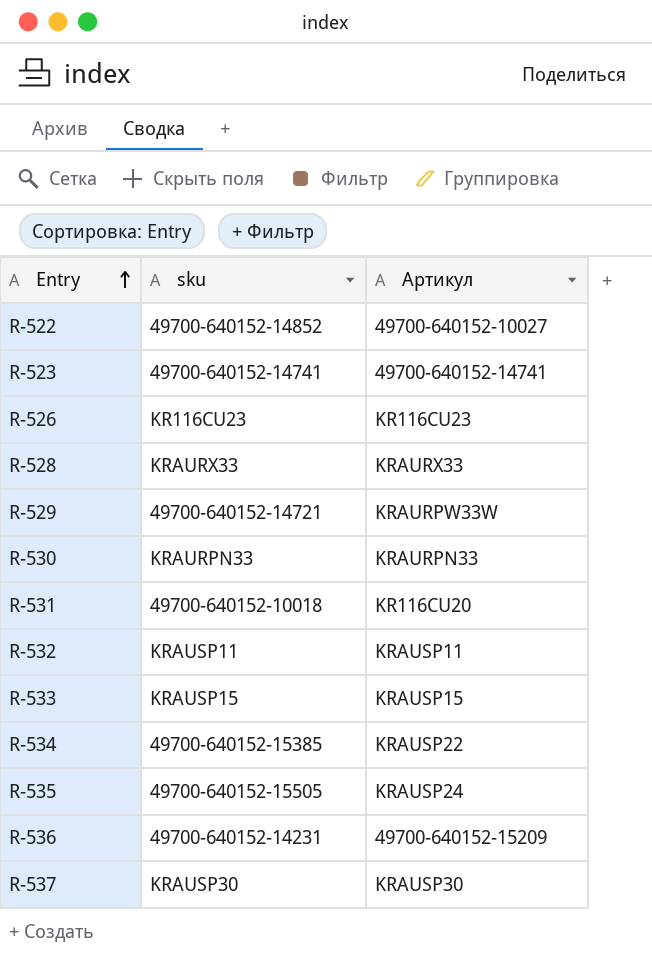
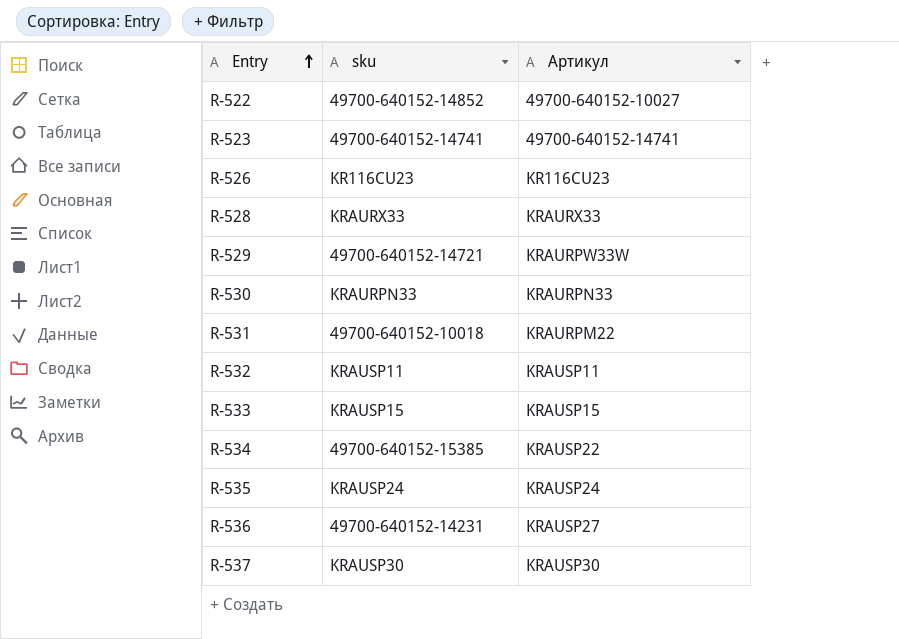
R-531 | Артикул: KR116CU20 -> KRAURPM22
R-535 | sku: 49700-640152-15505 -> KRAUSP24
R-536 | Артикул: 49700-640152-15209 -> KRAUSP27

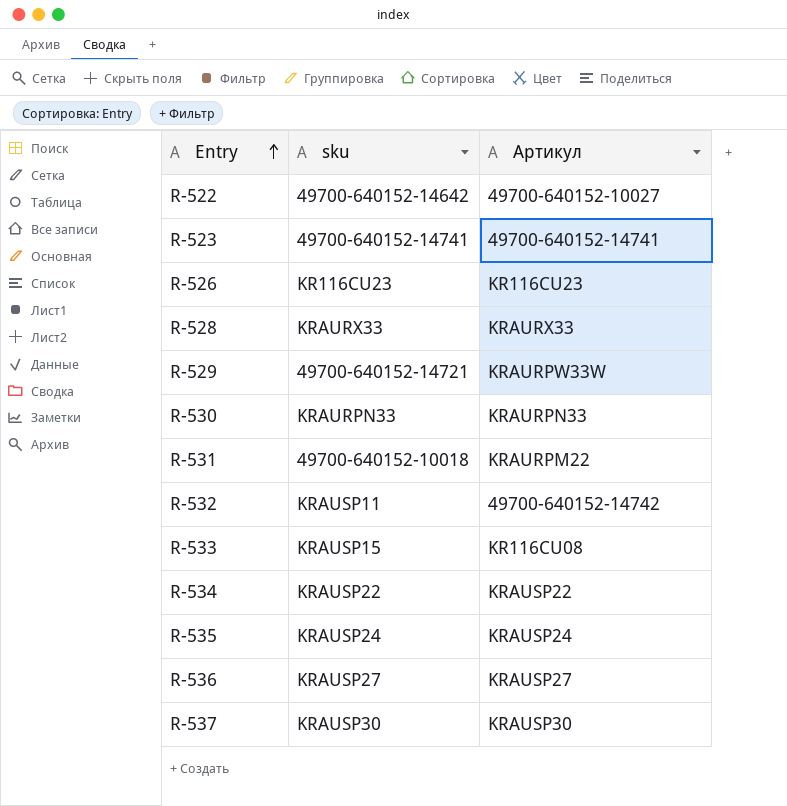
R-522 | sku: 49700-640152-14852 -> 49700-640152-14642
R-532 | Артикул: KRAUSP11 -> 49700-640152-14742
R-533 | Артикул: KRAUSP15 -> KR116CU08
R-534 | sku: 49700-640152-15385 -> KRAUSP22
R-536 | sku: 49700-640152-14231 -> KRAUSP27

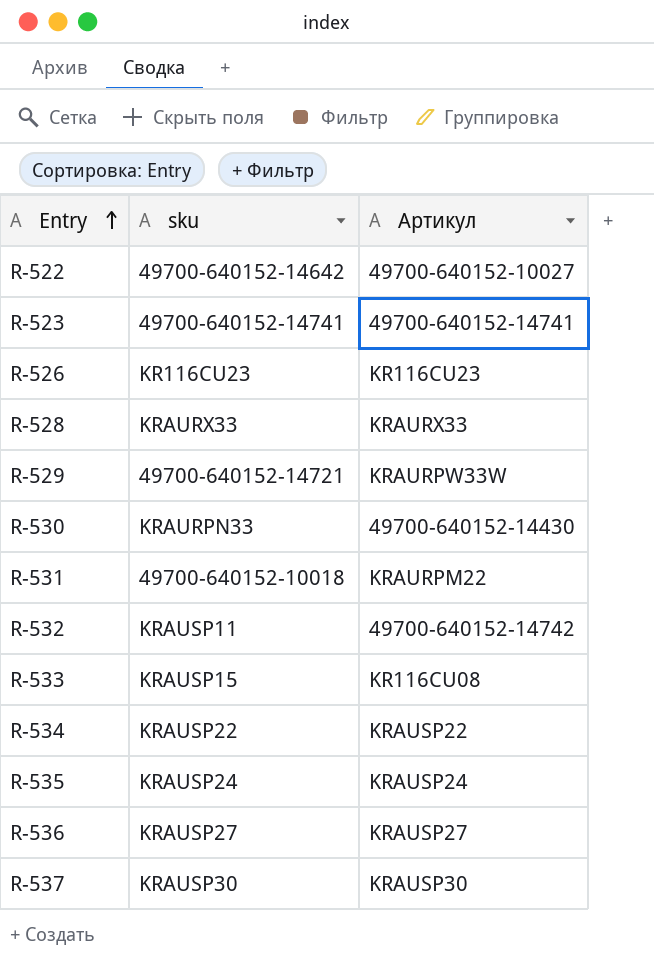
R-530 | Артикул: KRAURPN33 -> 49700-640152-14430

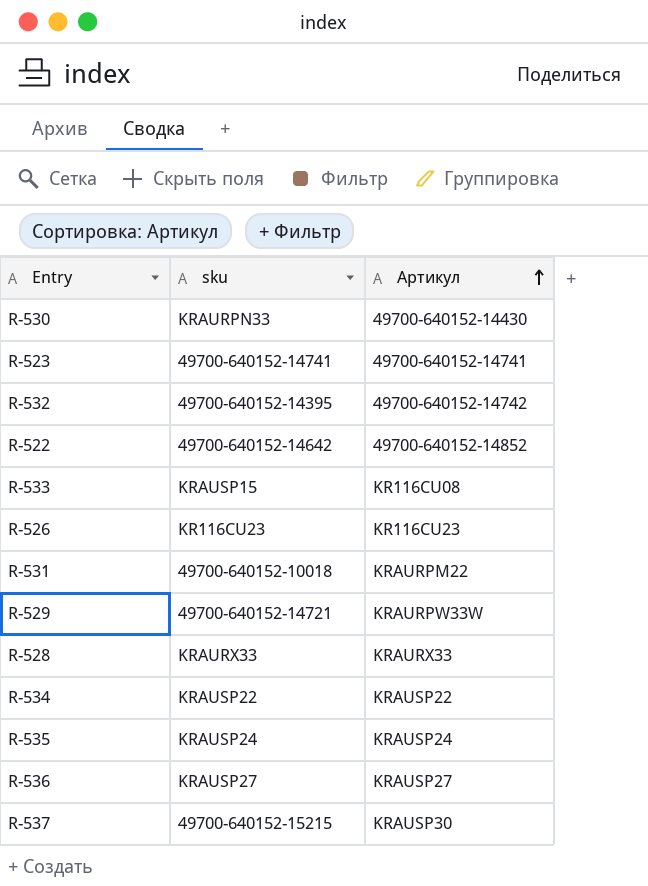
row order: Entry ascending -> Артикул ascending
R-532 | sku: KRAUSP11 -> 49700-640152-14395
R-522 | Артикул: 49700-640152-10027 -> 49700-640152-14852
R-537 | sku: KRAUSP30 -> 49700-640152-15215

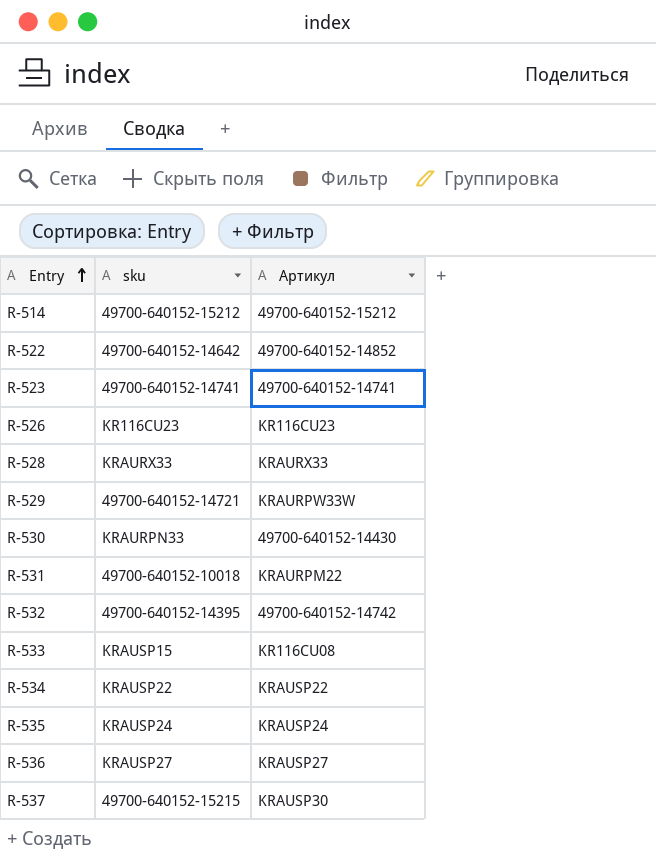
row order: Артикул ascending -> Entry ascending
row R-514: none -> 49700-640152-15212 | 49700-640152-15212

